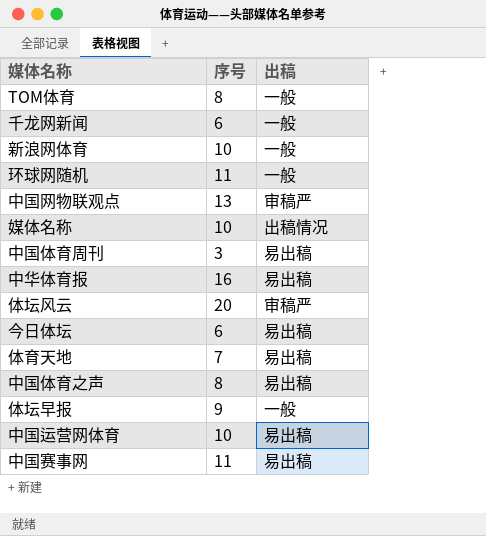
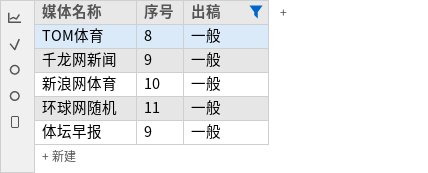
filter: none -> 出稿 = 一般
千龙网新闻 | 序号: 6 -> 9

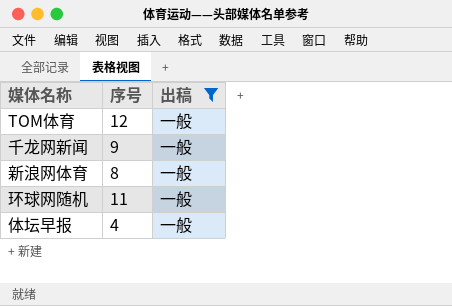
TOM体育 | 序号: 8 -> 12
新浪网体育 | 序号: 10 -> 8
体坛早报 | 序号: 9 -> 4

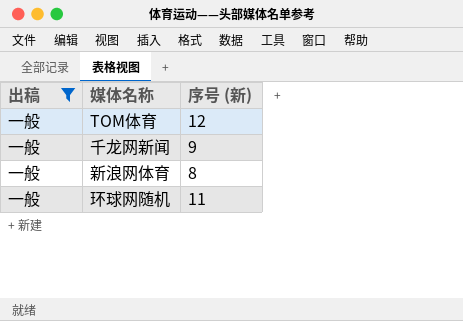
column 出稿 | position: 3 -> 1
column name: 序号 -> 序号 (新)
row 体坛早报: 4 | 一般 -> none

